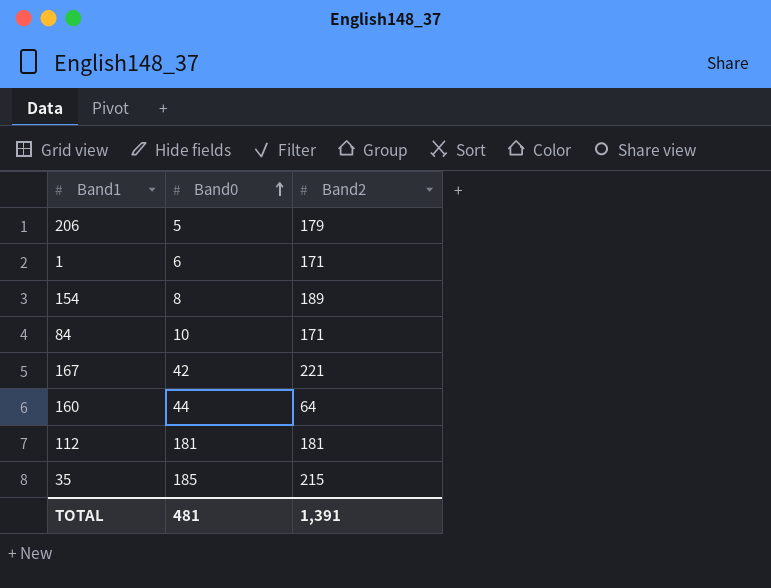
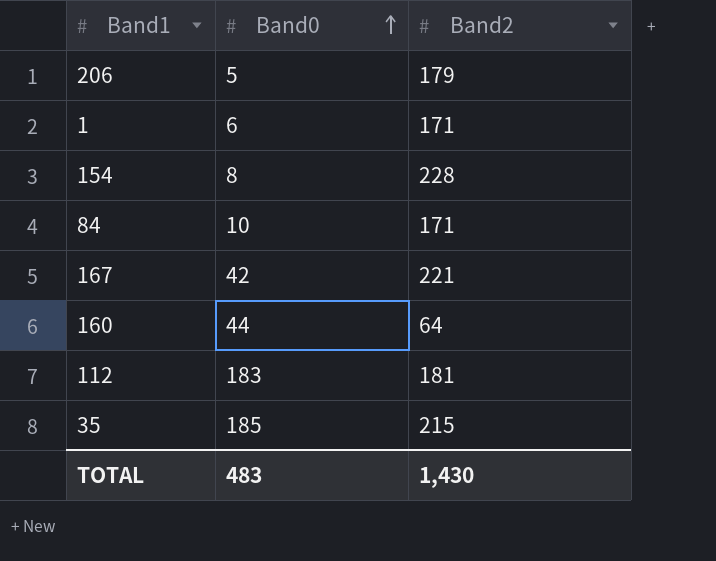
154 | Band2: 189 -> 228
112 | Band0: 181 -> 183
TOTAL | Band0: 481 -> 483
TOTAL | Band2: 1,391 -> 1,430

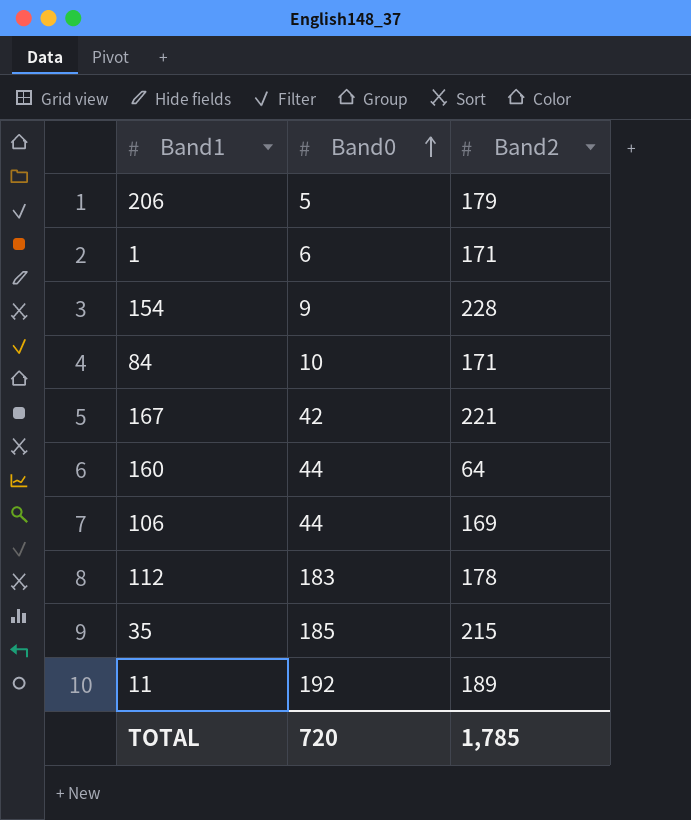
154 | Band0: 8 -> 9
row 106: none -> 44 | 169
112 | Band2: 181 -> 178
row 11: none -> 192 | 189
TOTAL | Band0: 483 -> 720
TOTAL | Band2: 1,430 -> 1,785

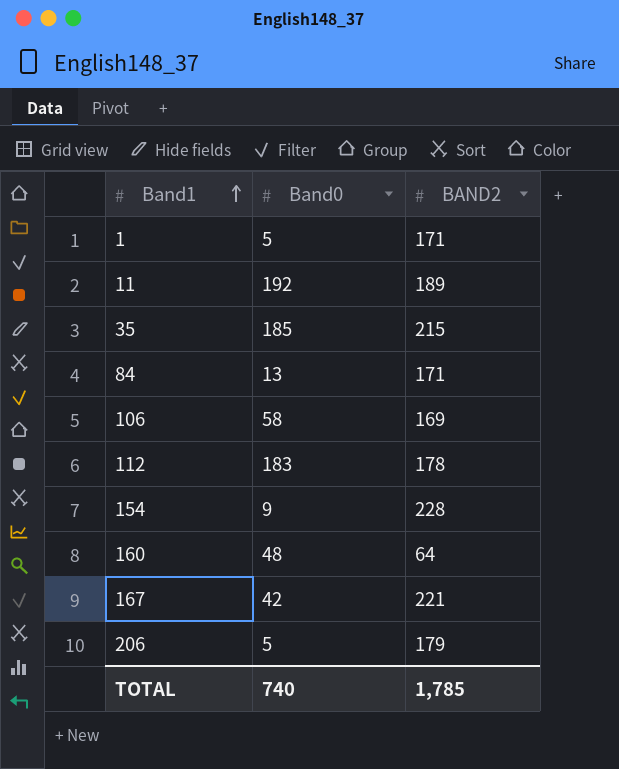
row order: Band0 ascending -> Band1 ascending
column name: Band2 -> BAND2
1 | Band0: 6 -> 5
84 | Band0: 10 -> 13
106 | Band0: 44 -> 58
160 | Band0: 44 -> 48
TOTAL | Band0: 720 -> 740

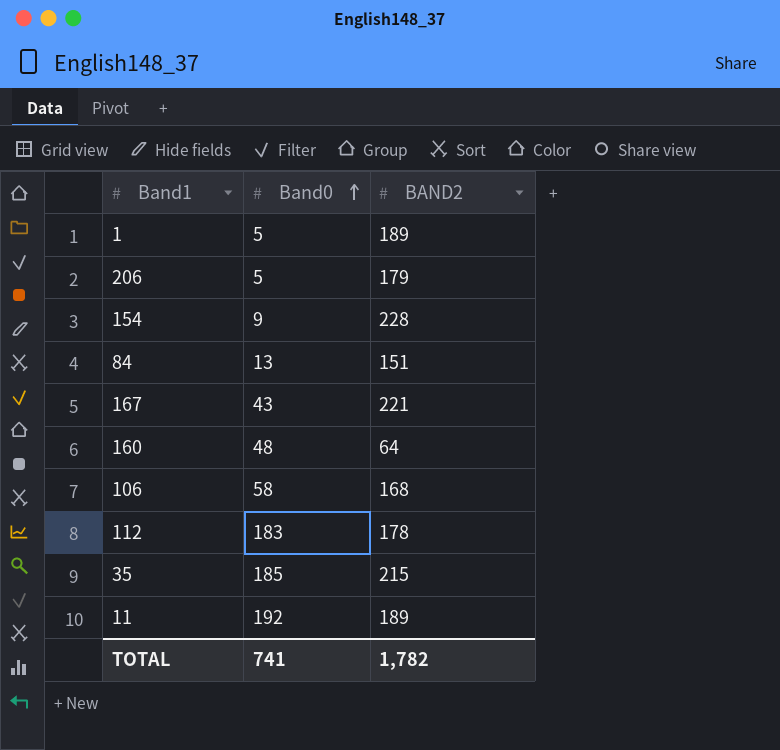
row order: Band1 ascending -> Band0 ascending
1 | BAND2: 171 -> 189
84 | BAND2: 171 -> 151
167 | Band0: 42 -> 43
106 | BAND2: 169 -> 168
TOTAL | Band0: 740 -> 741
TOTAL | BAND2: 1,785 -> 1,782

